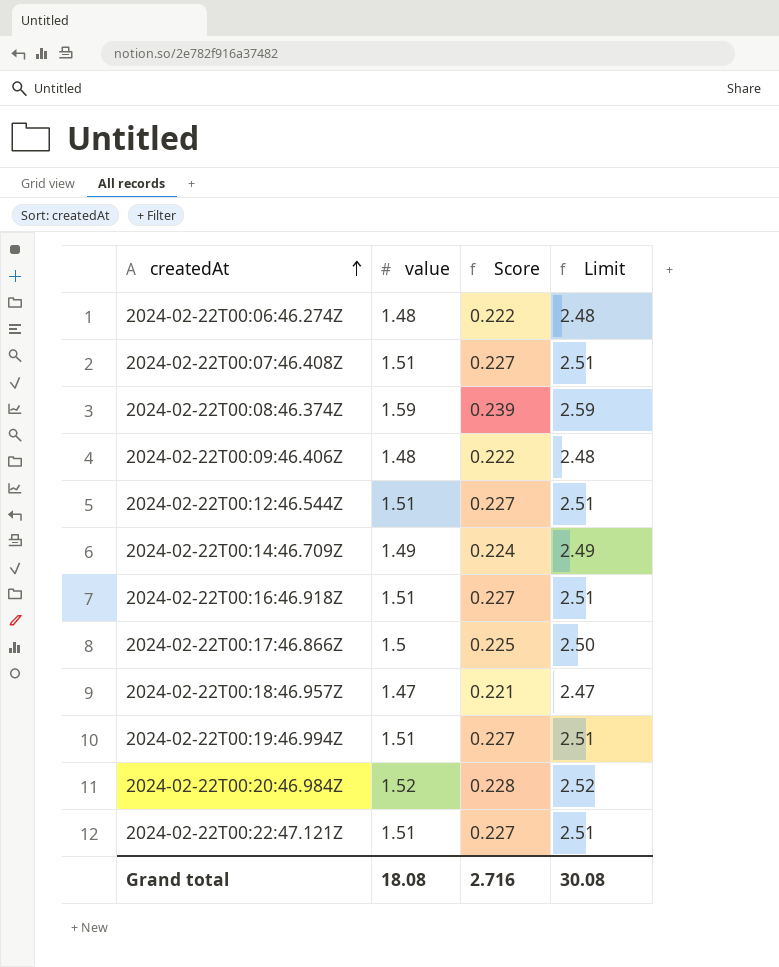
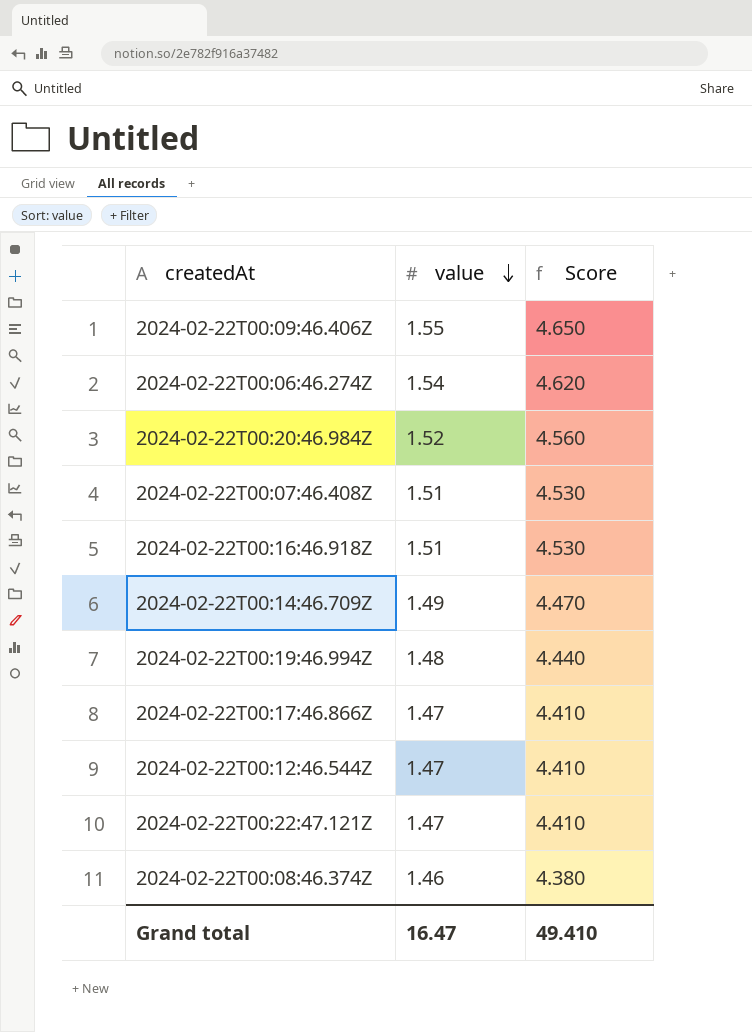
row order: createdAt ascending -> value descending
column Limit | formula: [value] + 1 -> none
column Score | formula: [value] * 0.15 -> [value] * 3
row 2024-02-22T00:18:46.957Z: 1.47 | 0.221 | 2.47 -> none
2024-02-22T00:09:46.406Z | value: 1.48 -> 1.55
2024-02-22T00:06:46.274Z | value: 1.48 -> 1.54
2024-02-22T00:19:46.994Z | value: 1.51 -> 1.48
2024-02-22T00:17:46.866Z | value: 1.5 -> 1.47
2024-02-22T00:12:46.544Z | value: 1.51 -> 1.47
2024-02-22T00:22:47.121Z | value: 1.51 -> 1.47
2024-02-22T00:08:46.374Z | value: 1.59 -> 1.46
Grand total | value: 18.08 -> 16.47
Grand total | Score: 2.716 -> 49.410

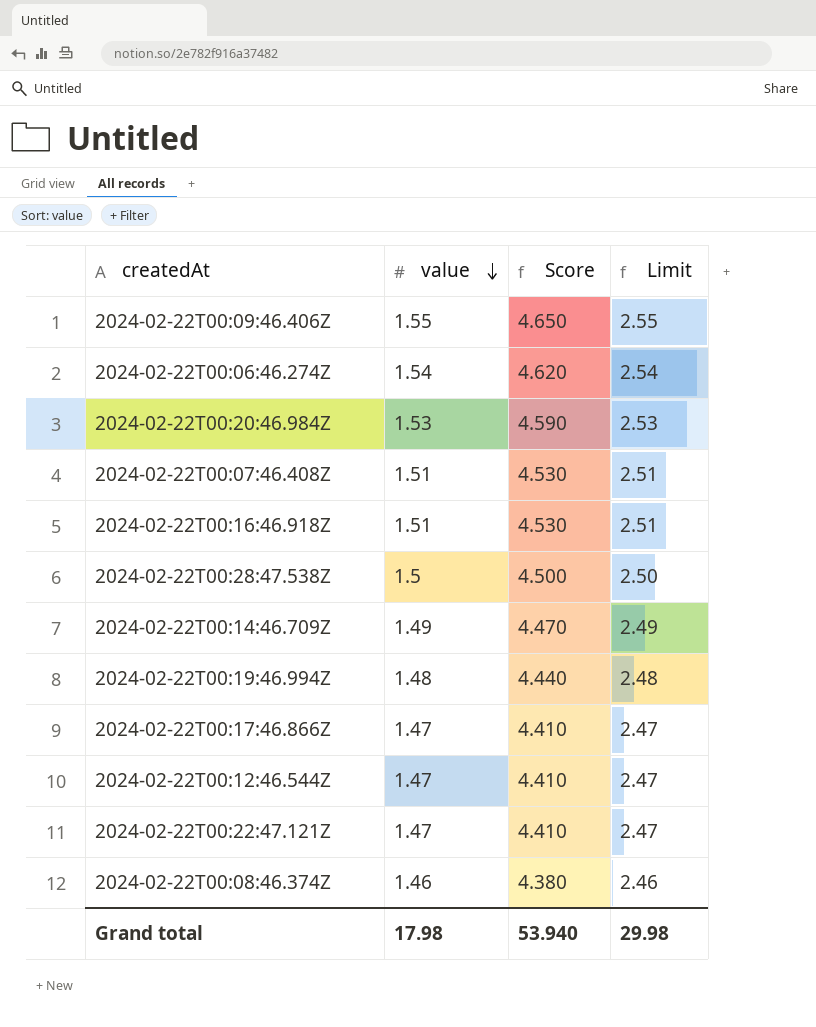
column Limit | formula: none -> [value] + 1
2024-02-22T00:20:46.984Z | value: 1.52 -> 1.53
2024-02-22T00:20:46.984Z | Score: 4.560 -> 4.590
row 2024-02-22T00:28:47.538Z: none -> 1.5 | 4.500 | 2.50
Grand total | value: 16.47 -> 17.98
Grand total | Score: 49.410 -> 53.940

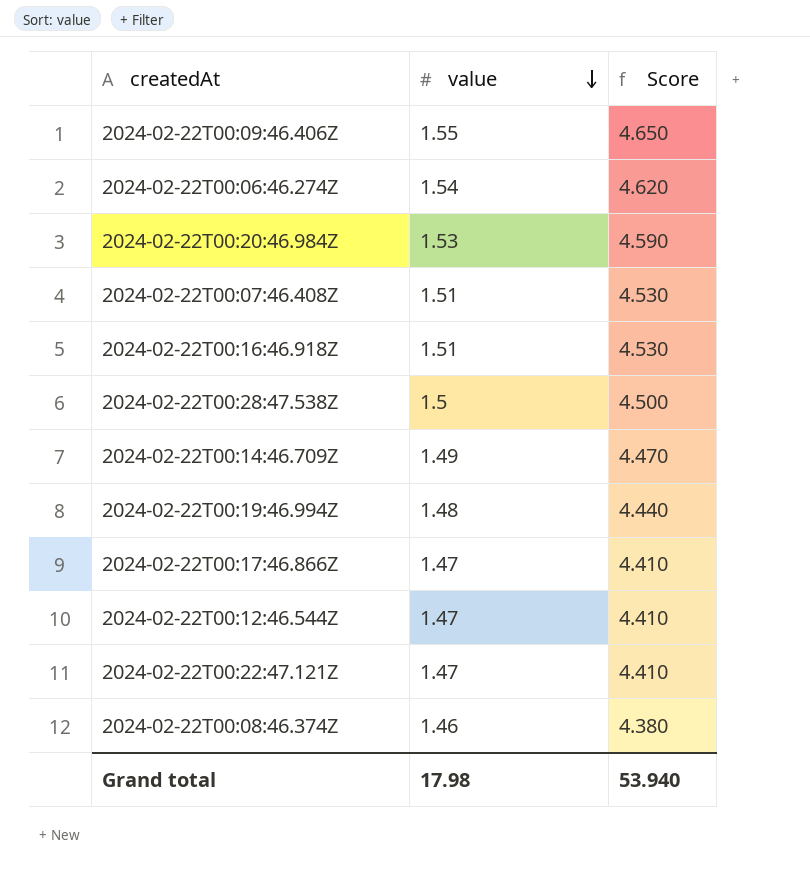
column Limit | formula: [value] + 1 -> none

